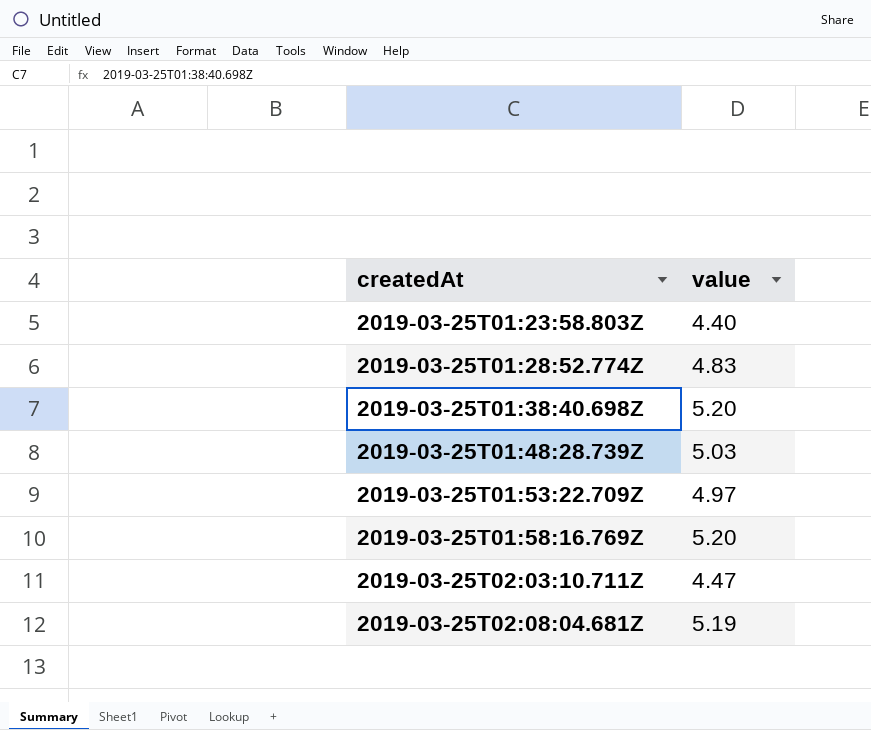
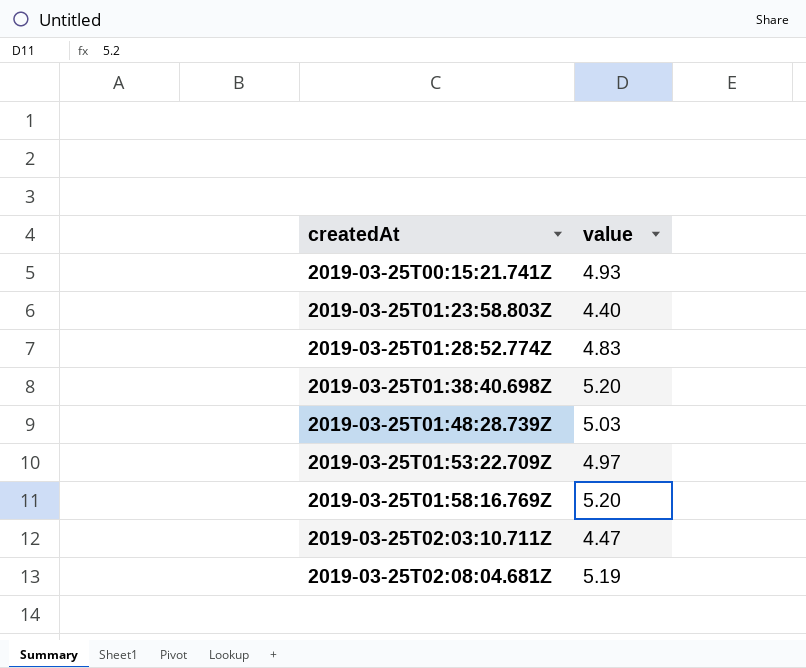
row 2019-03-25T00:15:21.741Z: none -> 4.93

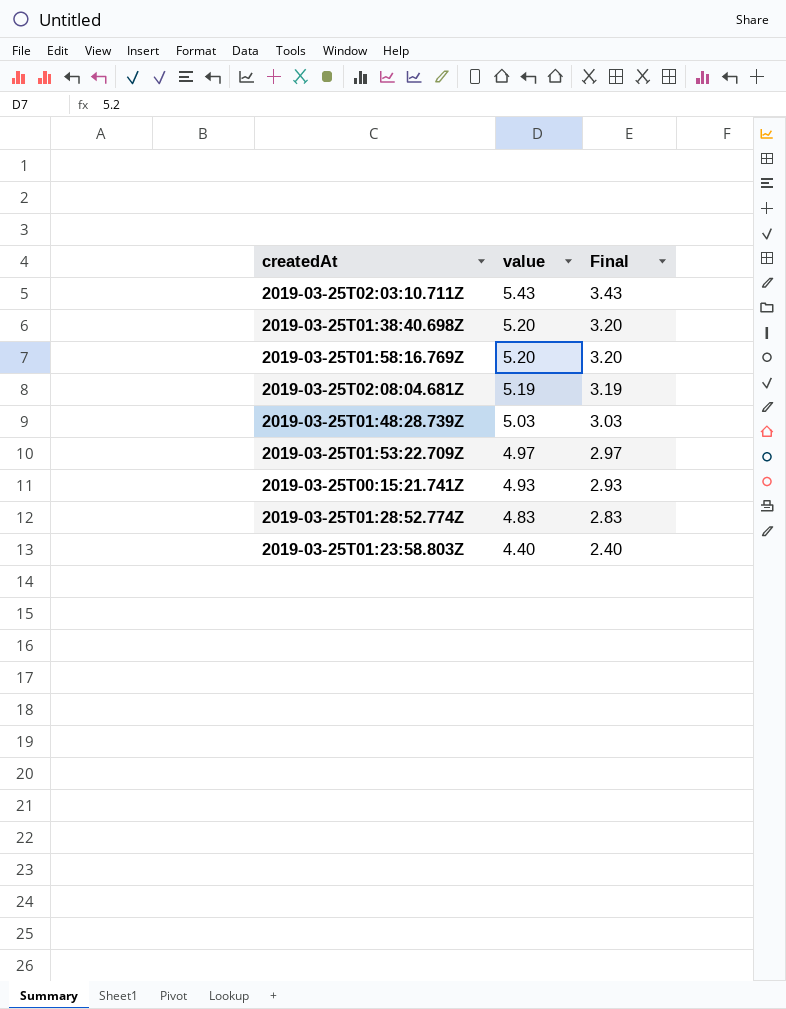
row order: createdAt ascending -> value descending
column Final | formula: none -> [value] - 2
2019-03-25T02:03:10.711Z | value: 4.47 -> 5.43

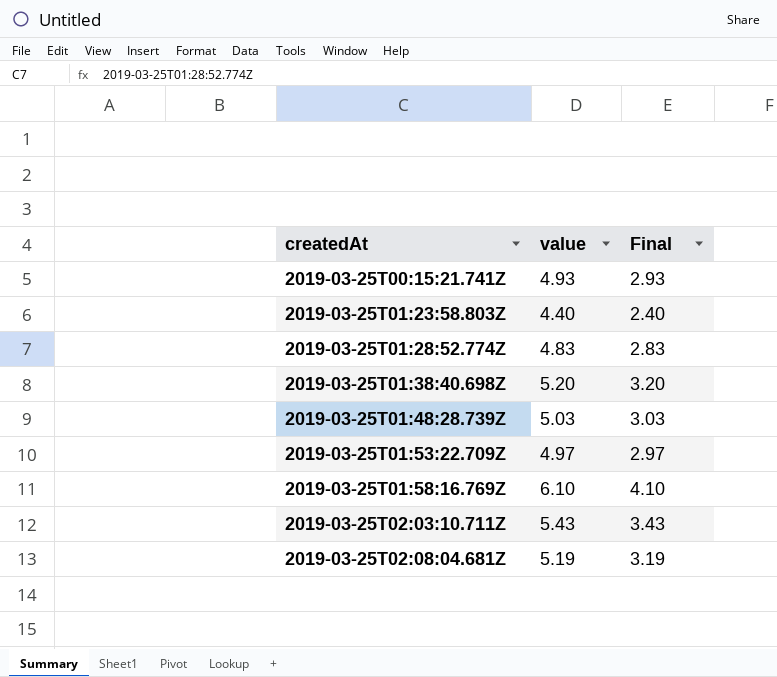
row order: value descending -> createdAt ascending
2019-03-25T01:58:16.769Z | value: 5.20 -> 6.10
2019-03-25T01:58:16.769Z | Final: 3.20 -> 4.10

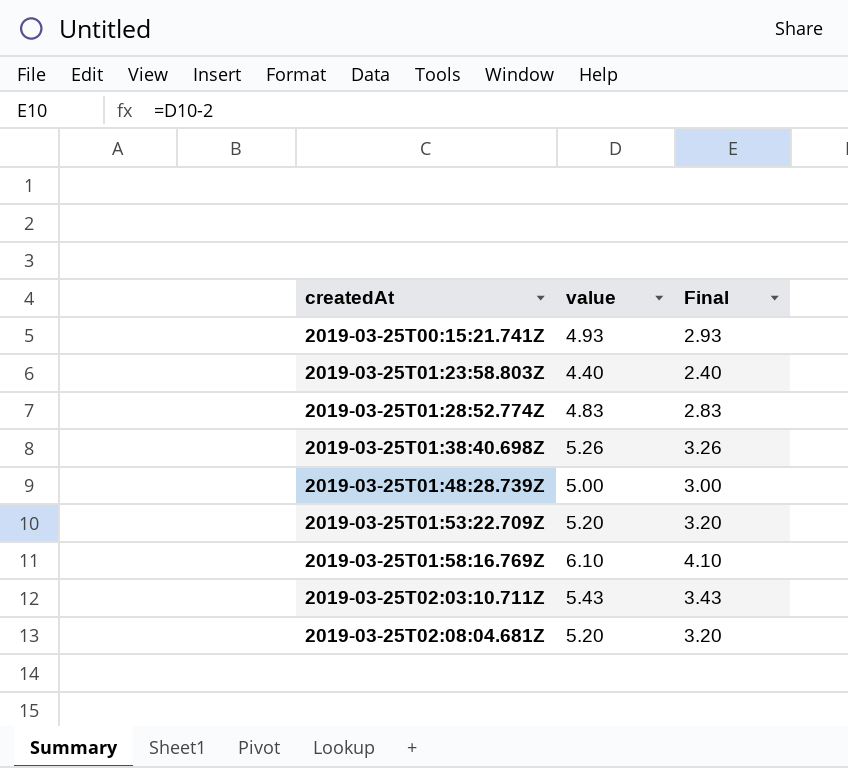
2019-03-25T01:38:40.698Z | value: 5.20 -> 5.26
2019-03-25T01:38:40.698Z | Final: 3.20 -> 3.26
2019-03-25T01:48:28.739Z | value: 5.03 -> 5.00
2019-03-25T01:48:28.739Z | Final: 3.03 -> 3.00
2019-03-25T01:53:22.709Z | value: 4.97 -> 5.20
2019-03-25T01:53:22.709Z | Final: 2.97 -> 3.20
2019-03-25T02:08:04.681Z | value: 5.19 -> 5.20
2019-03-25T02:08:04.681Z | Final: 3.19 -> 3.20

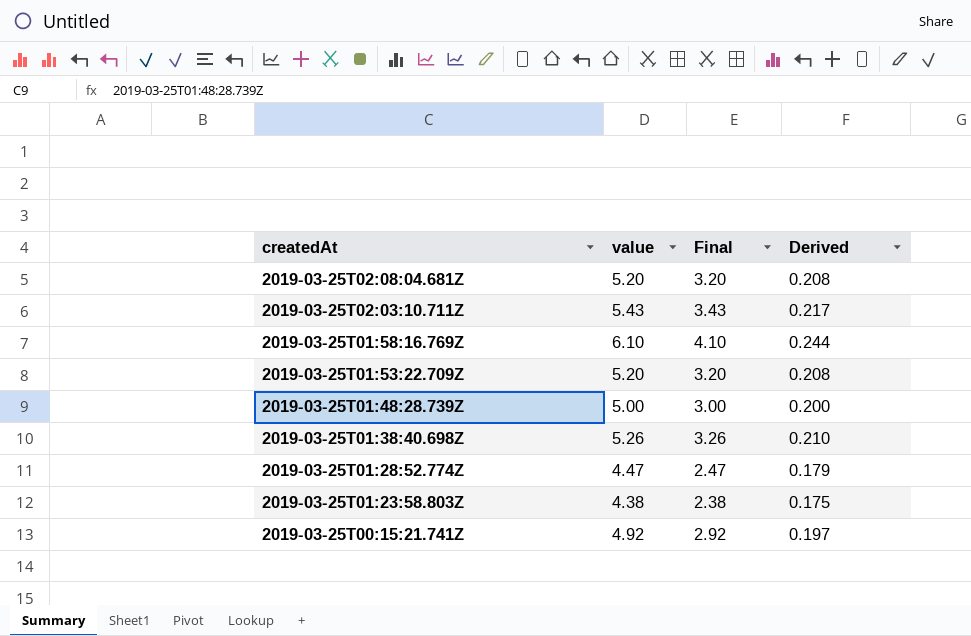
row order: createdAt ascending -> createdAt descending
column Derived | formula: none -> [value] * 0.04
2019-03-25T01:28:52.774Z | value: 4.83 -> 4.47
2019-03-25T01:28:52.774Z | Final: 2.83 -> 2.47
2019-03-25T01:23:58.803Z | value: 4.40 -> 4.38
2019-03-25T01:23:58.803Z | Final: 2.40 -> 2.38
2019-03-25T00:15:21.741Z | value: 4.93 -> 4.92
2019-03-25T00:15:21.741Z | Final: 2.93 -> 2.92

